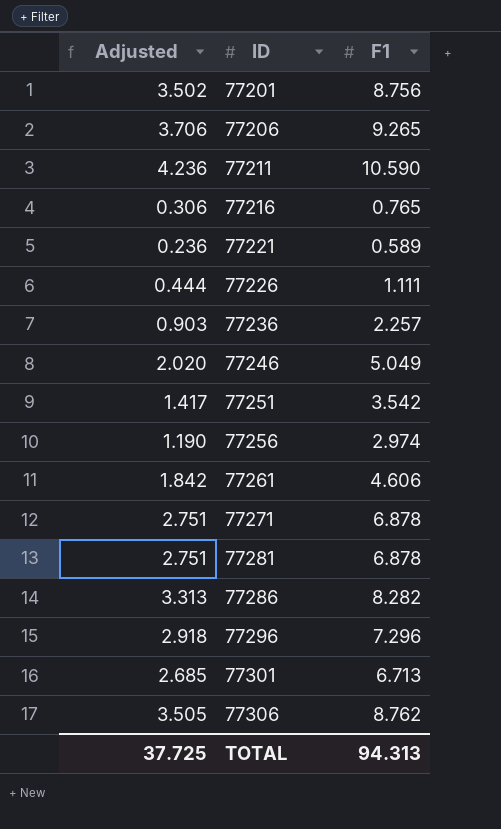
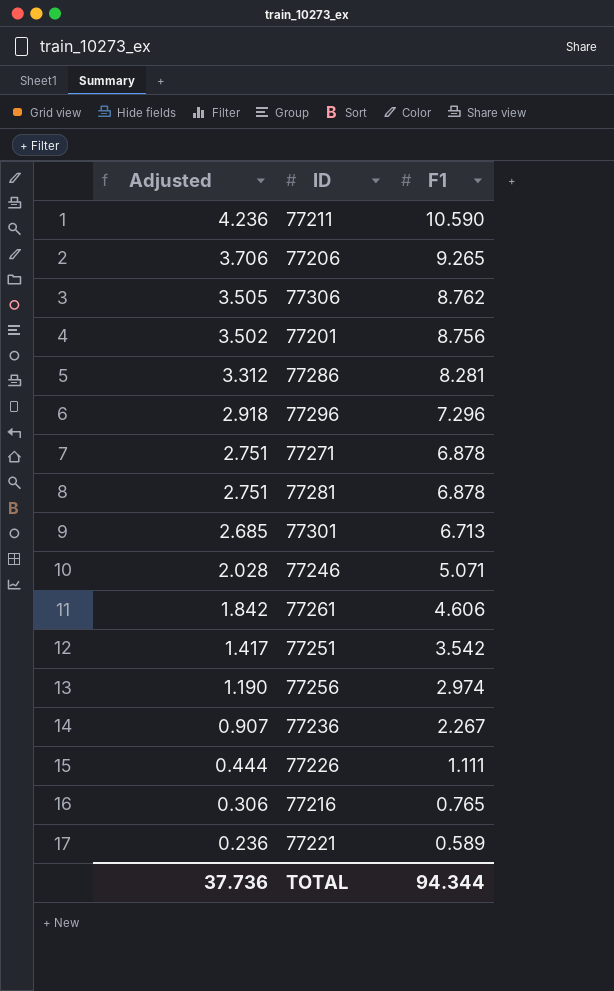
row order: ID ascending -> Adjusted descending
77286 | Adjusted: 3.313 -> 3.312
77286 | F1: 8.282 -> 8.281
77246 | Adjusted: 2.020 -> 2.028
77246 | F1: 5.049 -> 5.071
77236 | Adjusted: 0.903 -> 0.907
77236 | F1: 2.257 -> 2.267
TOTAL | Adjusted: 37.725 -> 37.736
TOTAL | F1: 94.313 -> 94.344

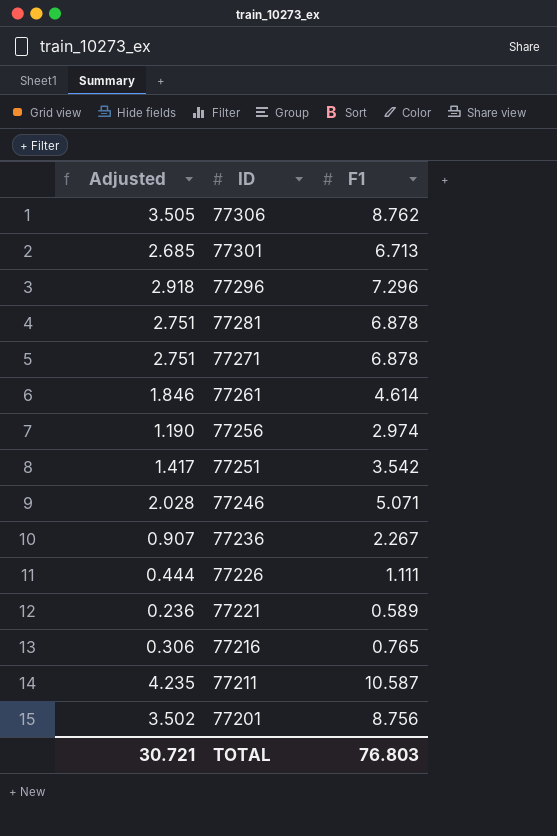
row order: Adjusted descending -> ID descending
row 77206: 3.706 | 9.265 -> none
row 77286: 3.312 | 8.281 -> none
77261 | Adjusted: 1.842 -> 1.846
77261 | F1: 4.606 -> 4.614
77211 | Adjusted: 4.236 -> 4.235
77211 | F1: 10.590 -> 10.587
TOTAL | Adjusted: 37.736 -> 30.721
TOTAL | F1: 94.344 -> 76.803

